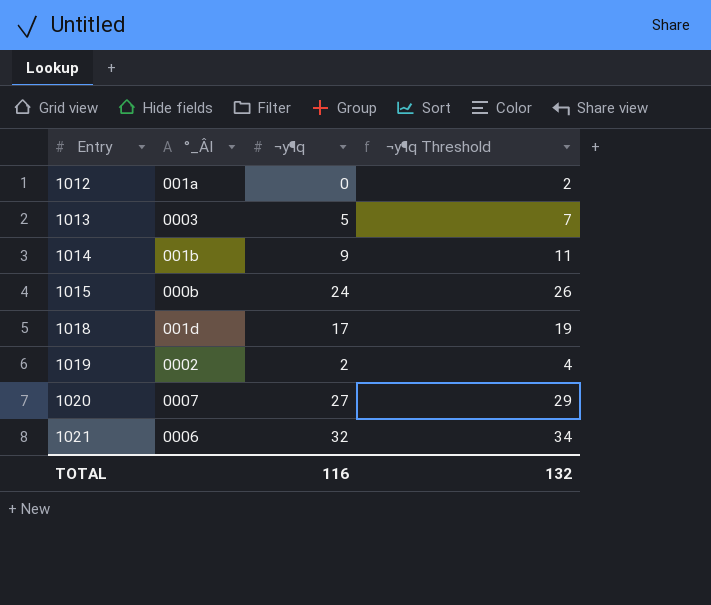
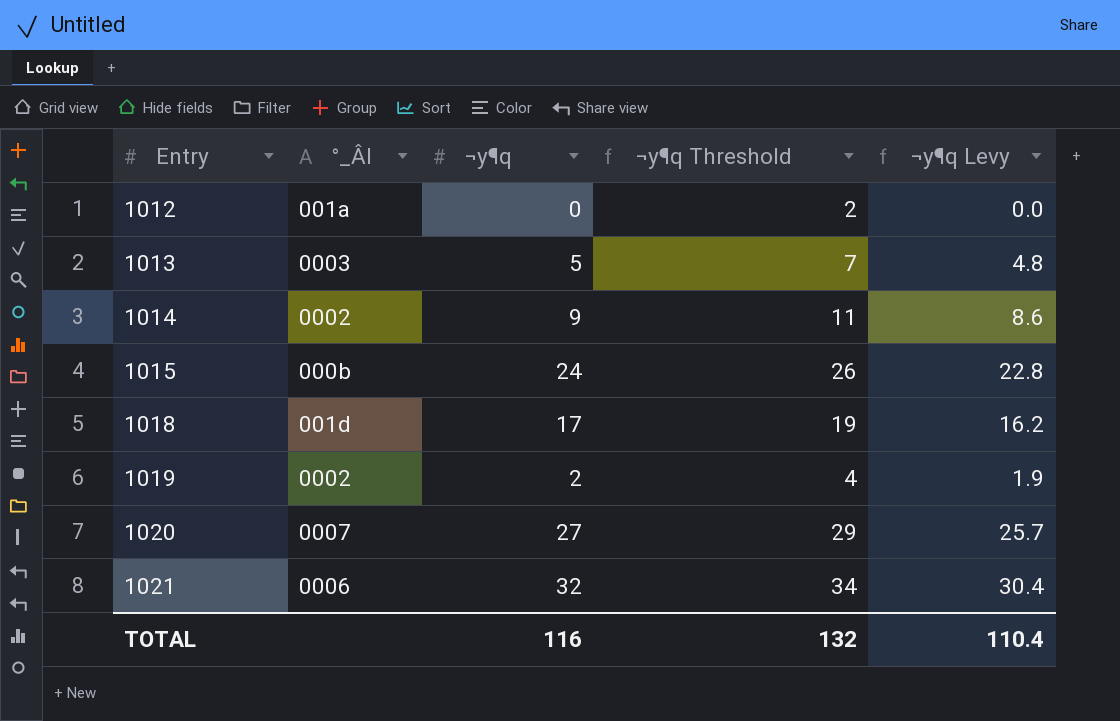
column ¬y¶q Levy | formula: none -> [¬y¶q] * 0.95
1014 | °_ÂI: 001b -> 0002

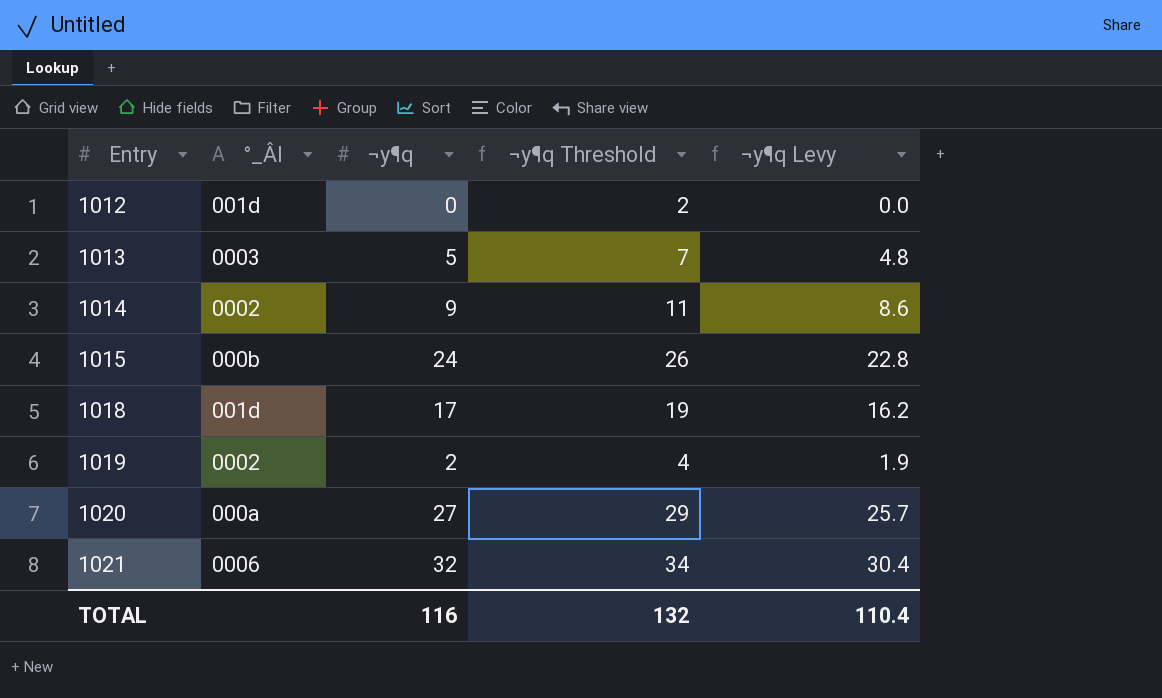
1012 | °_ÂI: 001a -> 001d
1020 | °_ÂI: 0007 -> 000a

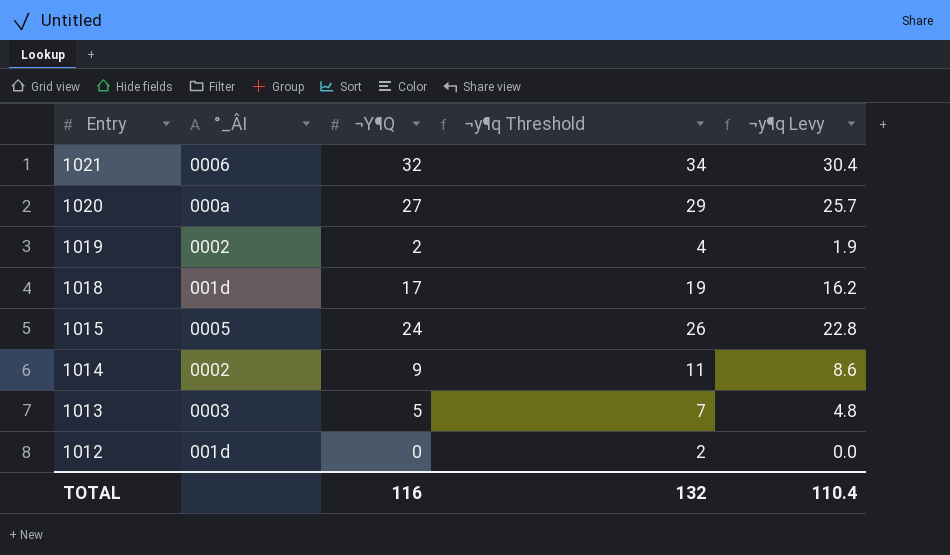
row order: Entry ascending -> Entry descending
column name: ¬y¶q -> ¬Y¶Q
1015 | °_ÂI: 000b -> 0005

